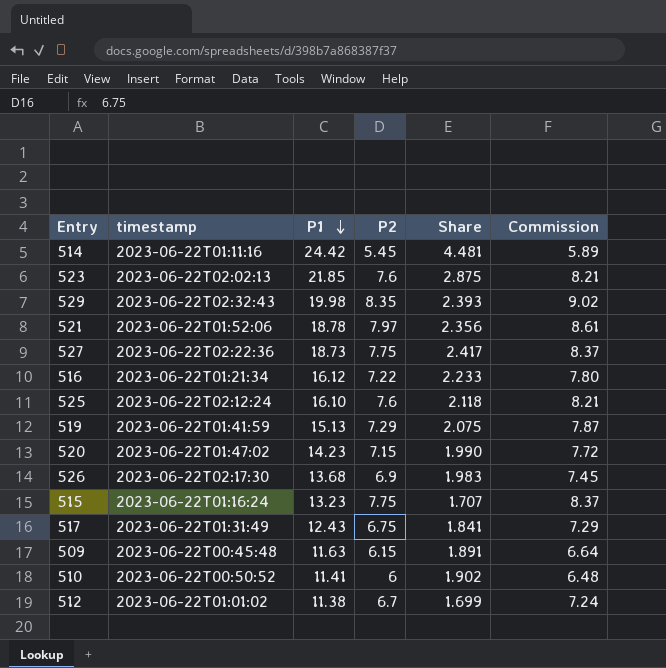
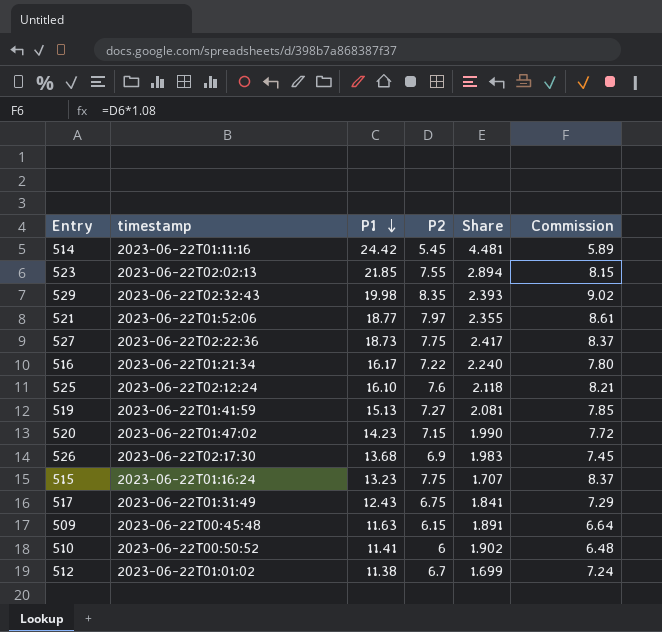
523 | P2: 7.6 -> 7.55
523 | Share: 2.875 -> 2.894
523 | Commission: 8.21 -> 8.15
521 | P1: 18.78 -> 18.77
521 | Share: 2.356 -> 2.355
516 | P1: 16.12 -> 16.17
516 | Share: 2.233 -> 2.240
519 | P2: 7.29 -> 7.27
519 | Share: 2.075 -> 2.081
519 | Commission: 7.87 -> 7.85

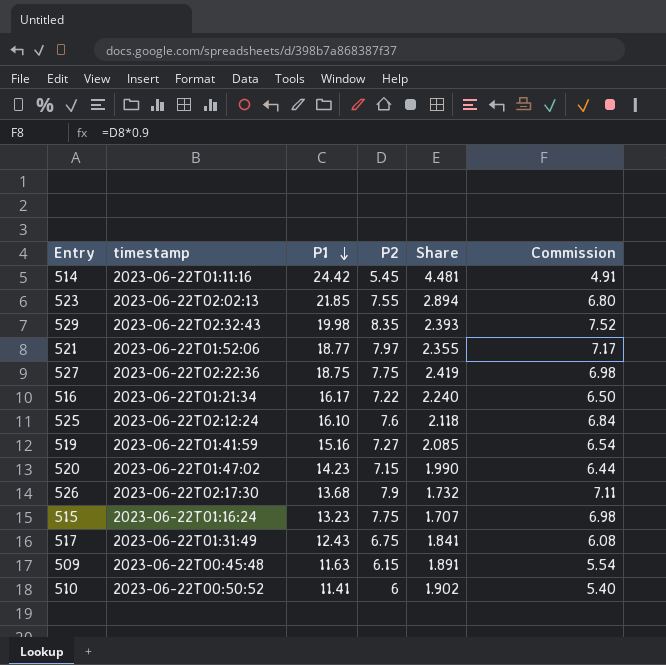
column Commission | formula: [P2] * 1.08 -> [P2] * 0.9
row 512: 2023-06-22T01:01:02 | 11.38 | 6.7 | 1.699 | 7.24 -> none
527 | P1: 18.73 -> 18.75
527 | Share: 2.417 -> 2.419
519 | P1: 15.13 -> 15.16
519 | Share: 2.081 -> 2.085
526 | P2: 6.9 -> 7.9
526 | Share: 1.983 -> 1.732

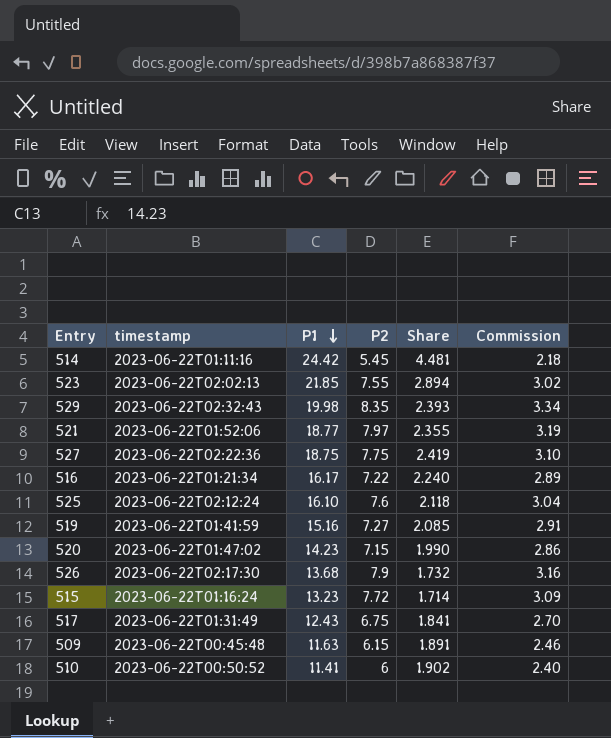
column Commission | formula: [P2] * 0.9 -> [P2] * 0.4
515 | P2: 7.75 -> 7.72
515 | Share: 1.707 -> 1.714

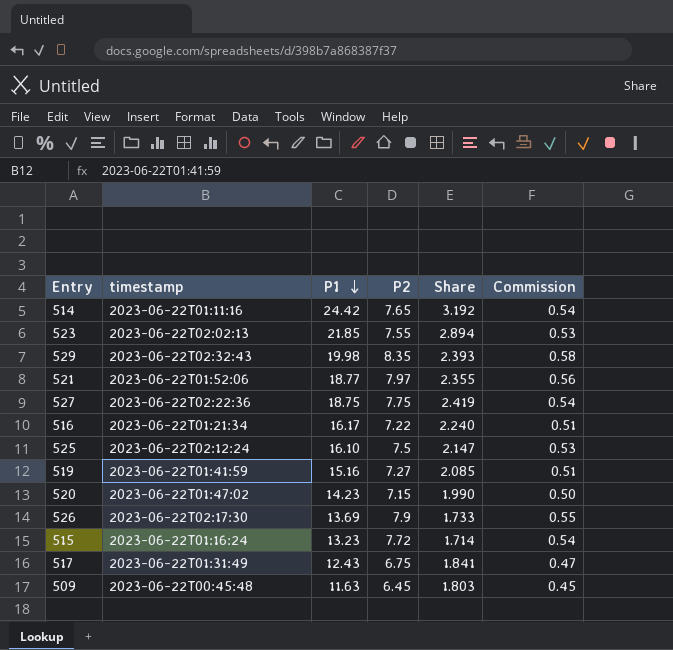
column Commission | formula: [P2] * 0.4 -> [P2] * 0.07
row 510: 2023-06-22T00:50:52 | 11.41 | 6 | 1.902 | 2.40 -> none
514 | P2: 5.45 -> 7.65
514 | Share: 4.481 -> 3.192
525 | P2: 7.6 -> 7.5
525 | Share: 2.118 -> 2.147
526 | P1: 13.68 -> 13.69
526 | Share: 1.732 -> 1.733
509 | P2: 6.15 -> 6.45
509 | Share: 1.891 -> 1.803

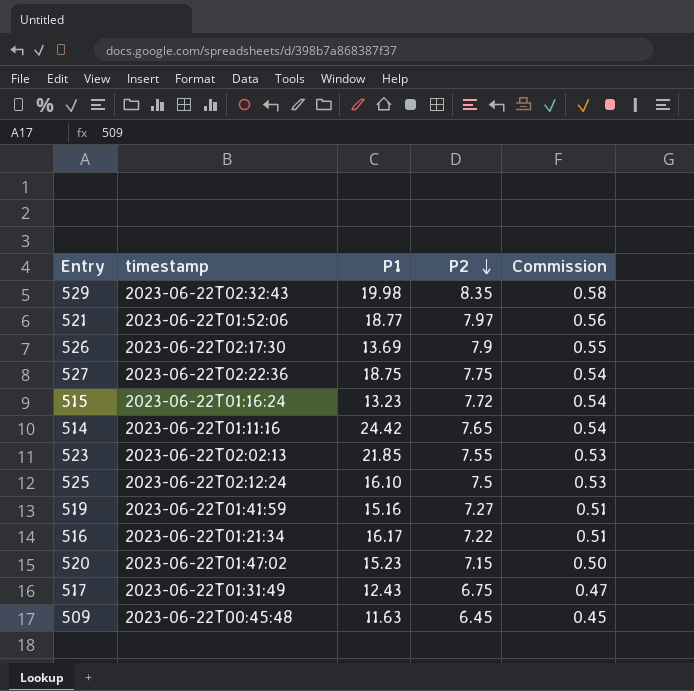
row order: P1 descending -> P2 descending
column Share | formula: [P1] / [P2] -> none
520 | P1: 14.23 -> 15.23

